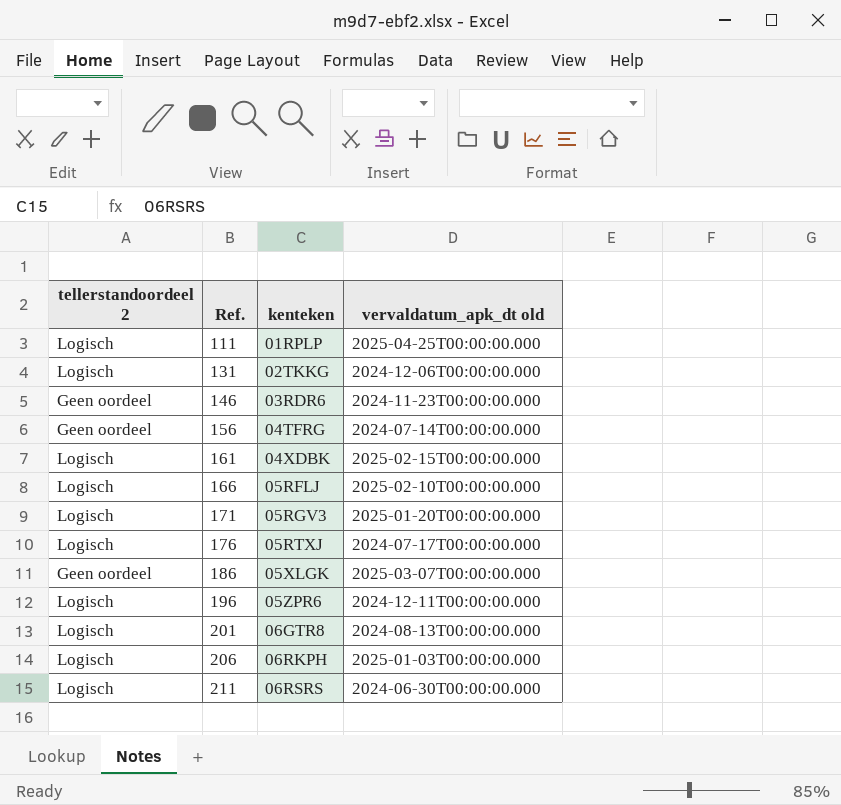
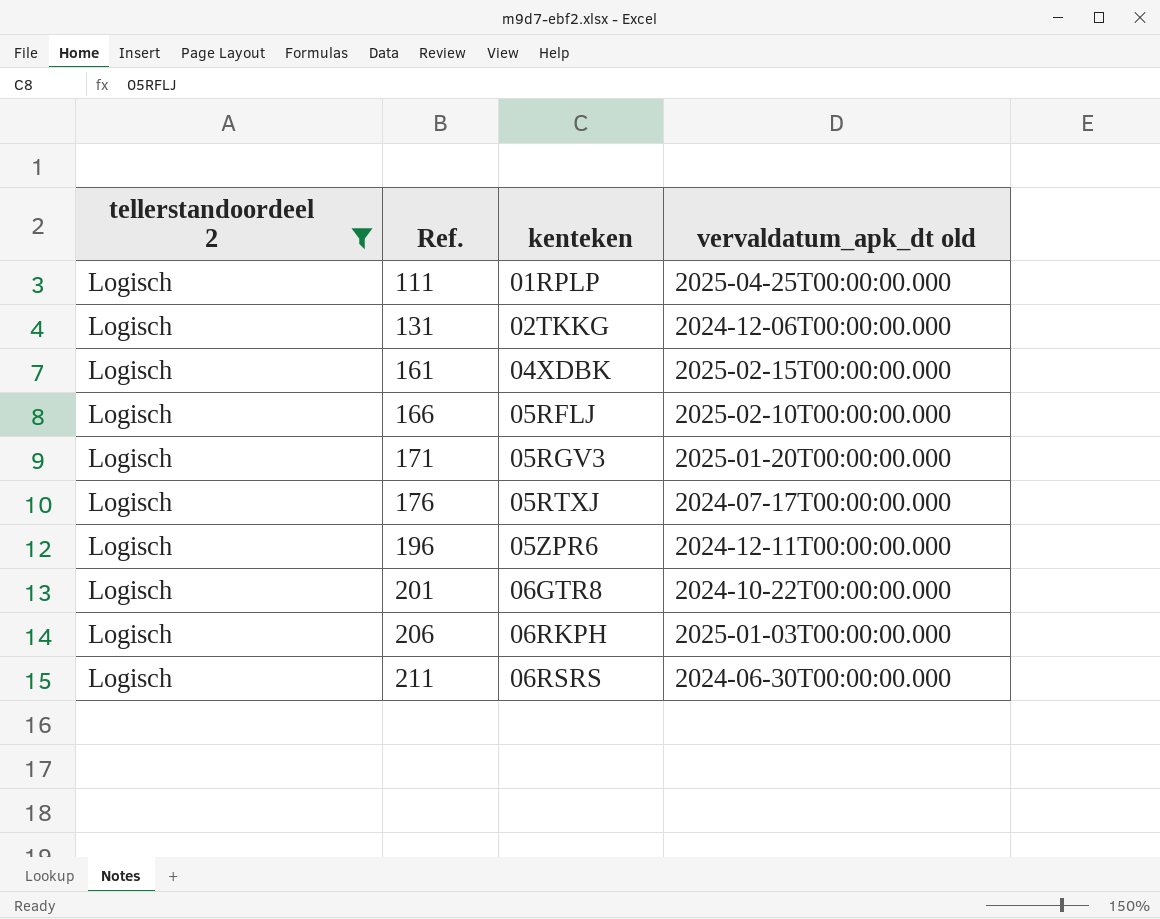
filter: none -> tellerstandoordeel 2 = Logisch
201 | vervaldatum_apk_dt old: 2024-08-13T00:00:00.000 -> 2024-10-22T00:00:00.000

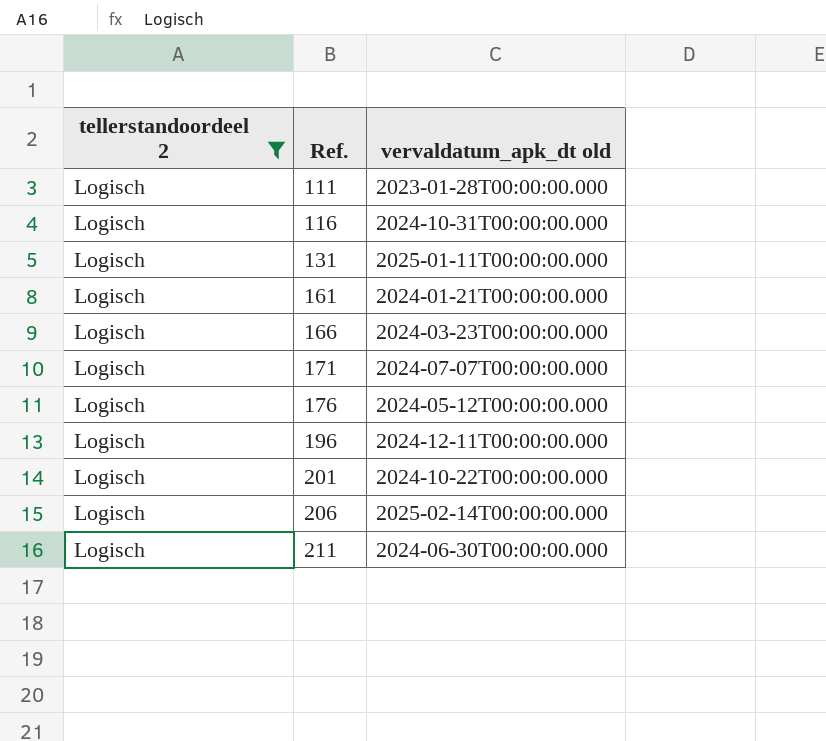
column kenteken | position: 3 -> none
111 | vervaldatum_apk_dt old: 2025-04-25T00:00:00.000 -> 2023-01-28T00:00:00.000
row 116: none -> Logisch | 2024-10-31T00:00:00.000
131 | vervaldatum_apk_dt old: 2024-12-06T00:00:00.000 -> 2025-01-11T00:00:00.000
161 | vervaldatum_apk_dt old: 2025-02-15T00:00:00.000 -> 2024-01-21T00:00:00.000
166 | vervaldatum_apk_dt old: 2025-02-10T00:00:00.000 -> 2024-03-23T00:00:00.000
171 | vervaldatum_apk_dt old: 2025-01-20T00:00:00.000 -> 2024-07-07T00:00:00.000
176 | vervaldatum_apk_dt old: 2024-07-17T00:00:00.000 -> 2024-05-12T00:00:00.000
206 | vervaldatum_apk_dt old: 2025-01-03T00:00:00.000 -> 2025-02-14T00:00:00.000

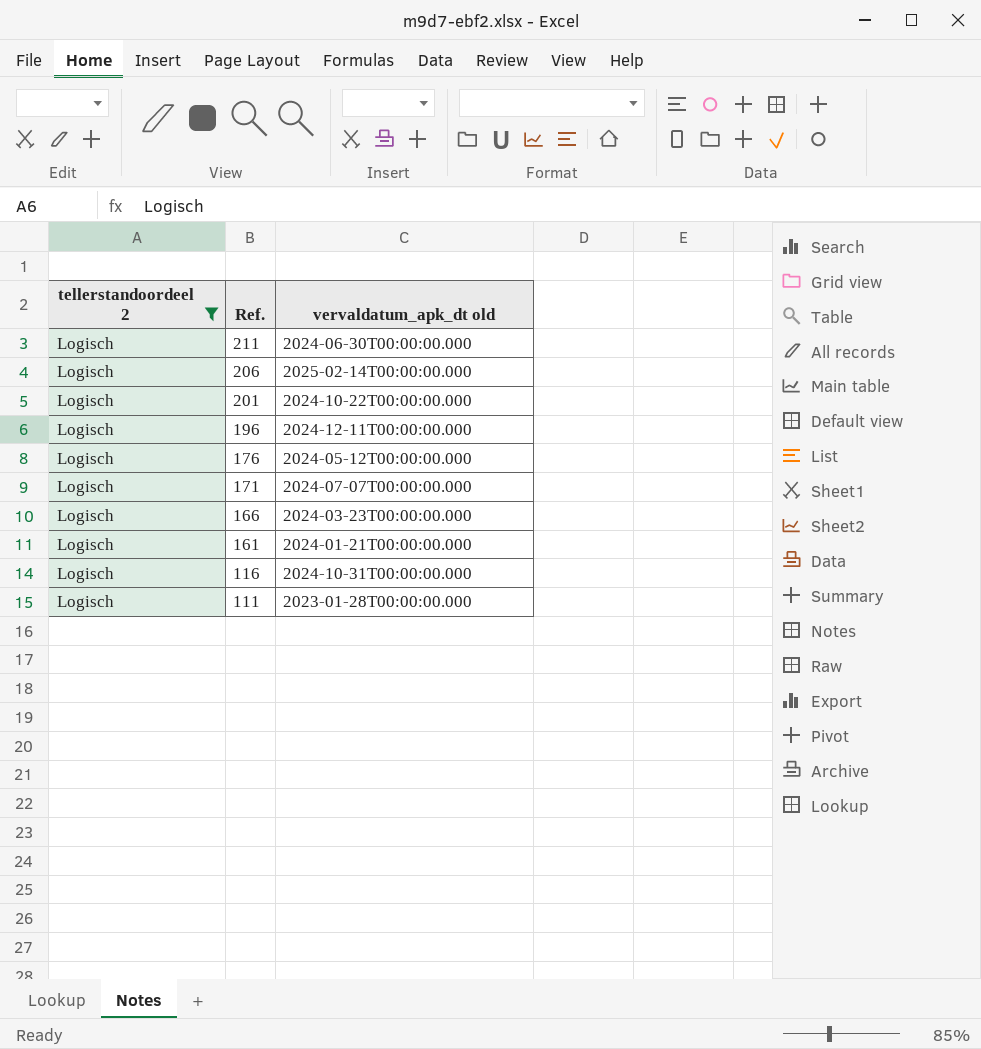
row order: Ref. ascending -> Ref. descending
row 131: Logisch | 2025-01-11T00:00:00.000 -> none

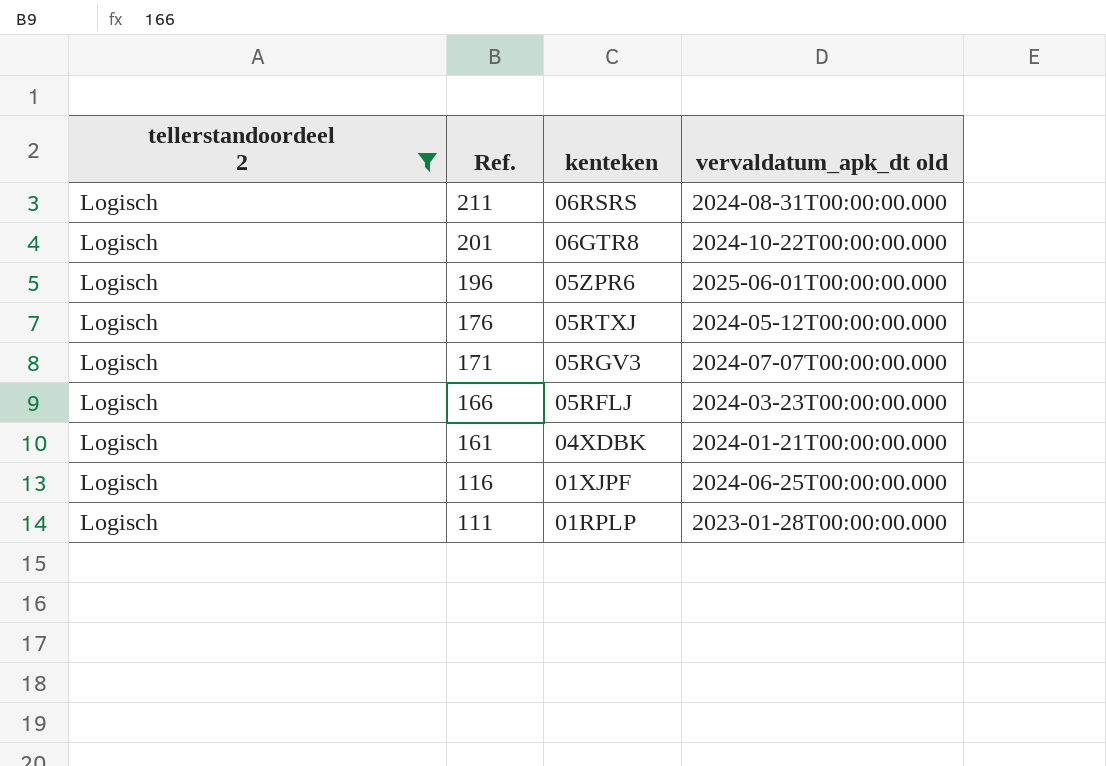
column kenteken | position: none -> 3
row 206: Logisch | 2025-02-14T00:00:00.000 -> none
211 | vervaldatum_apk_dt old: 2024-06-30T00:00:00.000 -> 2024-08-31T00:00:00.000
196 | vervaldatum_apk_dt old: 2024-12-11T00:00:00.000 -> 2025-06-01T00:00:00.000
116 | vervaldatum_apk_dt old: 2024-10-31T00:00:00.000 -> 2024-06-25T00:00:00.000

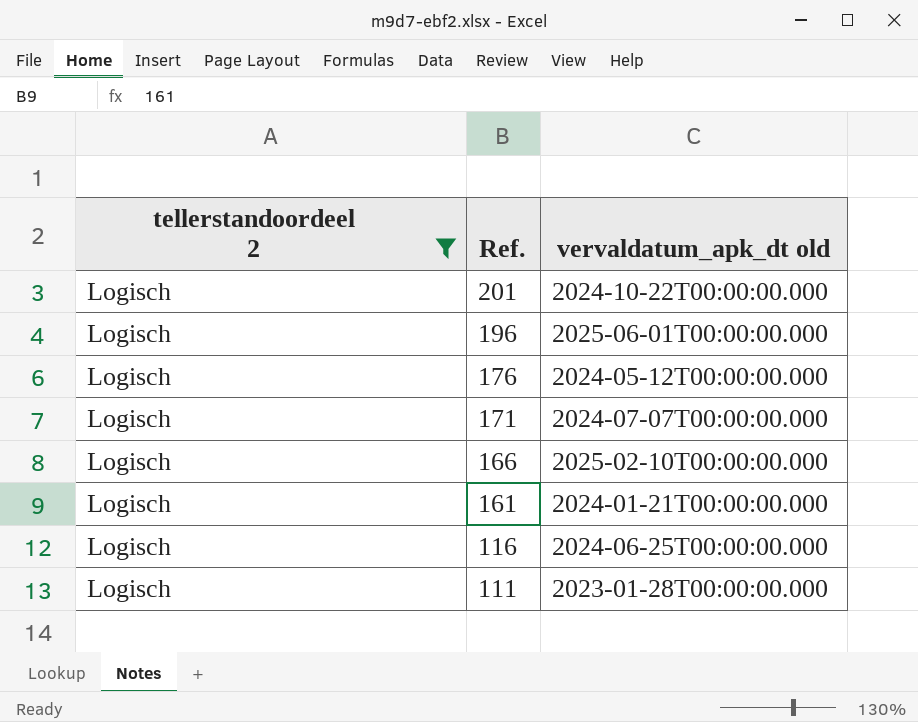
column kenteken | position: 3 -> none
row 211: Logisch | 06RSRS | 2024-08-31T00:00:00.000 -> none
166 | vervaldatum_apk_dt old: 2024-03-23T00:00:00.000 -> 2025-02-10T00:00:00.000

